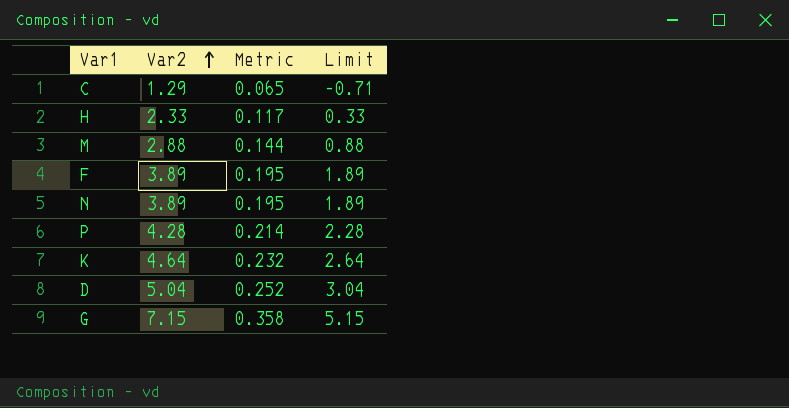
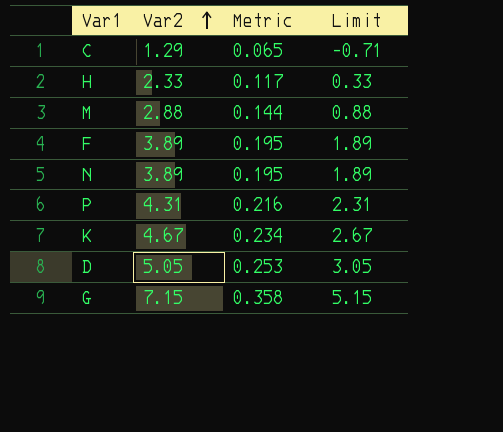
P | Var2: 4.28 -> 4.31
P | Metric: 0.214 -> 0.216
P | Limit: 2.28 -> 2.31
K | Var2: 4.64 -> 4.67
K | Metric: 0.232 -> 0.234
K | Limit: 2.64 -> 2.67
D | Var2: 5.04 -> 5.05
D | Metric: 0.252 -> 0.253
D | Limit: 3.04 -> 3.05

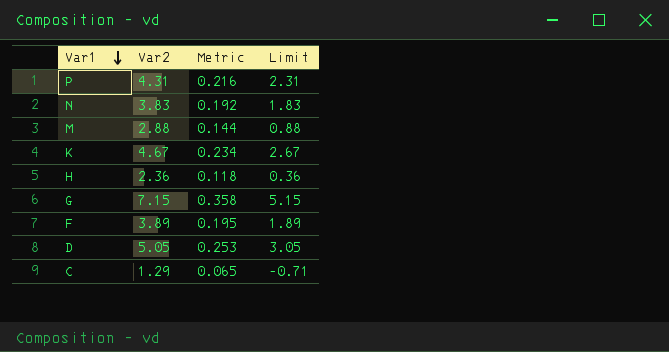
row order: Var2 ascending -> Var1 descending
N | Var2: 3.89 -> 3.83
N | Metric: 0.195 -> 0.192
N | Limit: 1.89 -> 1.83
H | Var2: 2.33 -> 2.36
H | Metric: 0.117 -> 0.118
H | Limit: 0.33 -> 0.36

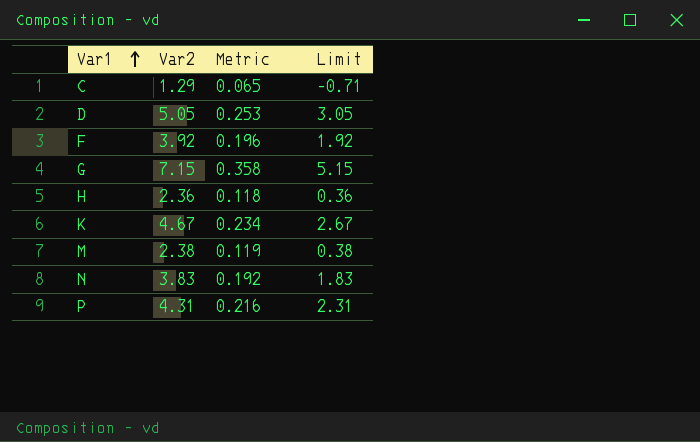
row order: Var1 descending -> Var1 ascending
F | Var2: 3.89 -> 3.92
F | Metric: 0.195 -> 0.196
F | Limit: 1.89 -> 1.92
M | Var2: 2.88 -> 2.38
M | Metric: 0.144 -> 0.119
M | Limit: 0.88 -> 0.38

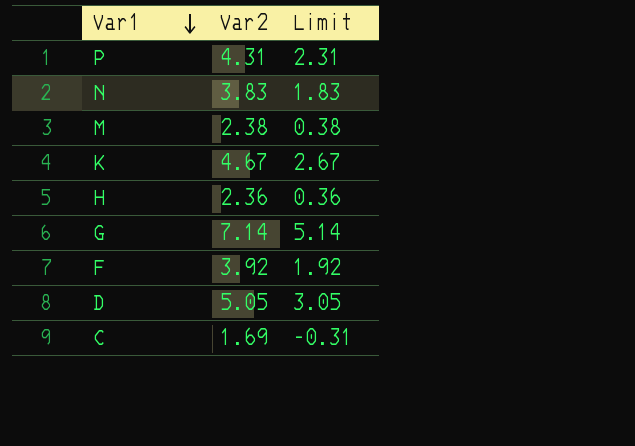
row order: Var1 ascending -> Var1 descending
column Metric | formula: [Var2] * 0.05 -> none
G | Var2: 7.15 -> 7.14
G | Limit: 5.15 -> 5.14
C | Var2: 1.29 -> 1.69
C | Limit: -0.71 -> -0.31

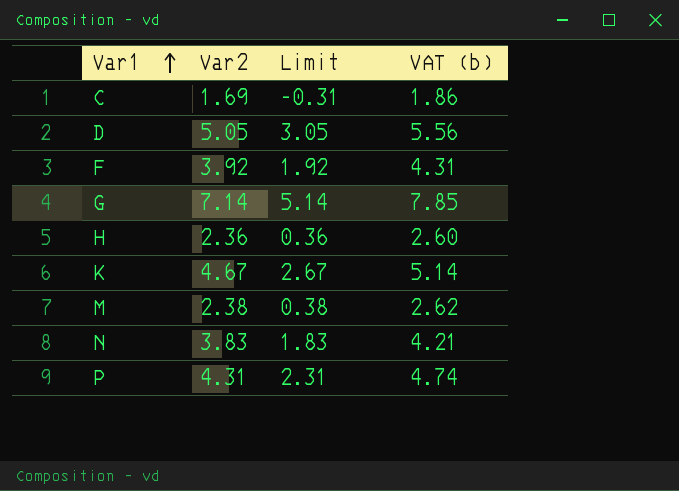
row order: Var1 descending -> Var1 ascending
column VAT (b) | formula: none -> [Var2] * 1.1

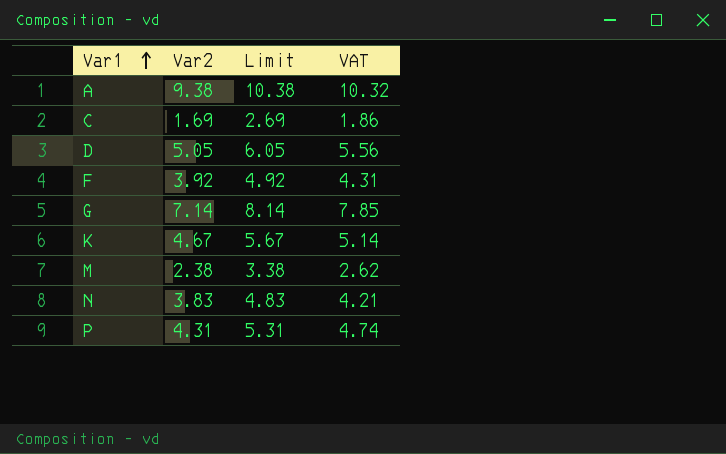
column Limit | formula: [Var2] - 2 -> [Var2] + 1
column name: VAT (b) -> VAT
row H: 2.36 | 0.36 | 2.60 -> none
row A: none -> 9.38 | 10.38 | 10.32

